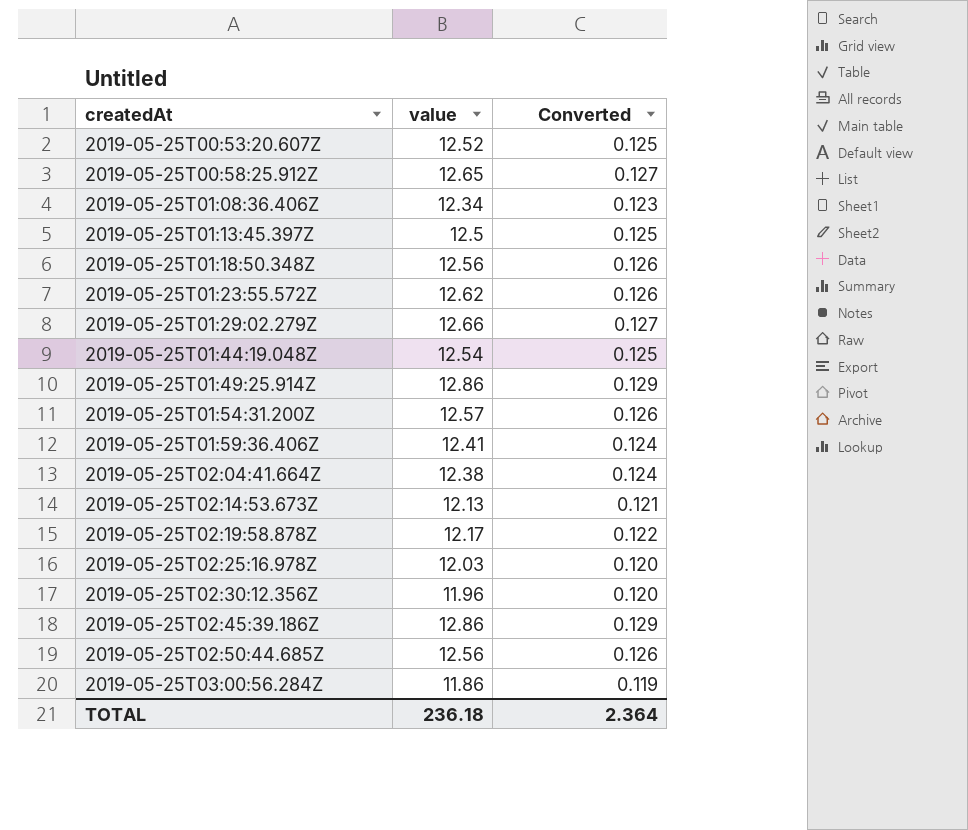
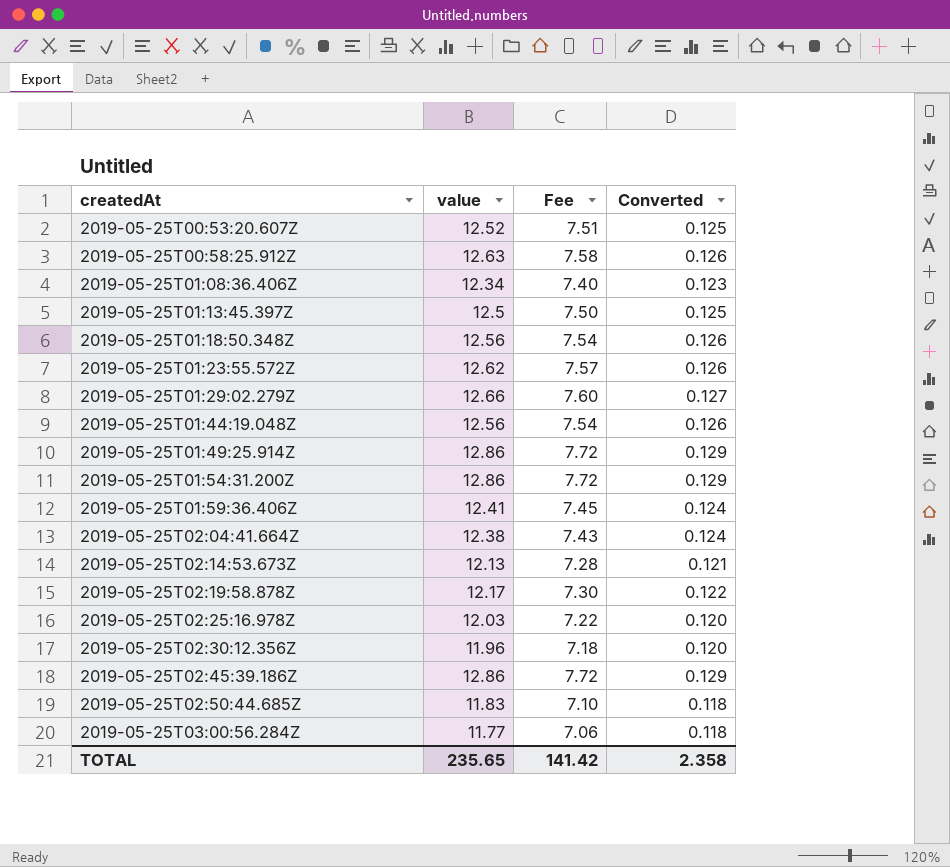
column Fee | formula: none -> [value] * 0.6
2019-05-25T00:58:25.912Z | value: 12.65 -> 12.63
2019-05-25T00:58:25.912Z | Converted: 0.127 -> 0.126
2019-05-25T01:44:19.048Z | value: 12.54 -> 12.56
2019-05-25T01:44:19.048Z | Converted: 0.125 -> 0.126
2019-05-25T01:54:31.200Z | value: 12.57 -> 12.86
2019-05-25T01:54:31.200Z | Converted: 0.126 -> 0.129
2019-05-25T02:50:44.685Z | value: 12.56 -> 11.83
2019-05-25T02:50:44.685Z | Converted: 0.126 -> 0.118
2019-05-25T03:00:56.284Z | value: 11.86 -> 11.77
2019-05-25T03:00:56.284Z | Converted: 0.119 -> 0.118
TOTAL | value: 236.18 -> 235.65
TOTAL | Converted: 2.364 -> 2.358

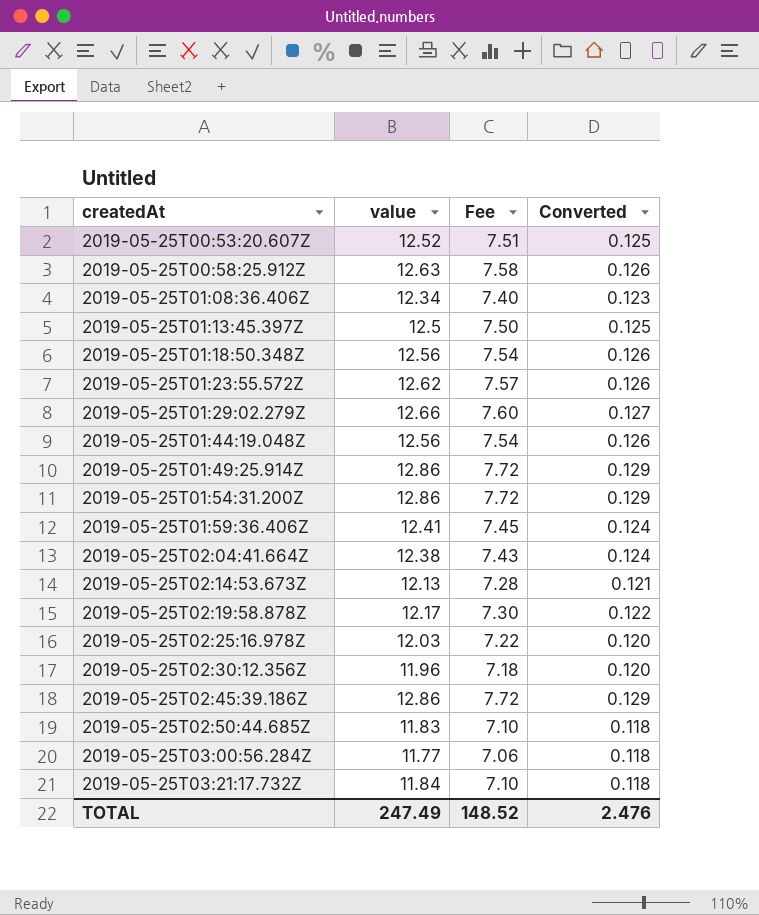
row 2019-05-25T03:21:17.732Z: none -> 11.84 | 7.10 | 0.118
TOTAL | value: 235.65 -> 247.49
TOTAL | Fee: 141.42 -> 148.52
TOTAL | Converted: 2.358 -> 2.476

